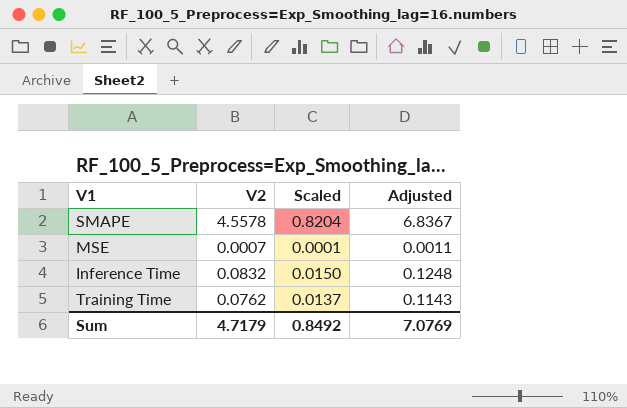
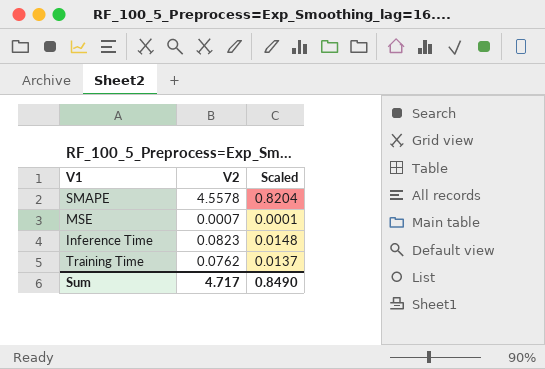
column Adjusted | formula: [V2] * 1.5 -> none
Inference Time | V2: 0.0832 -> 0.0823
Inference Time | Scaled: 0.0150 -> 0.0148
Sum | V2: 4.7179 -> 4.717
Sum | Scaled: 0.8492 -> 0.8490

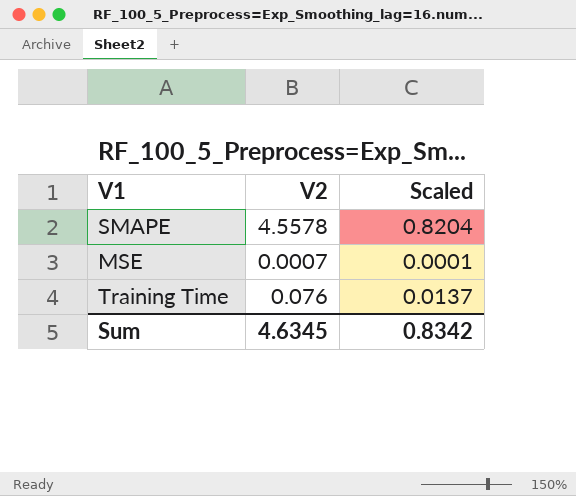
row Inference Time: 0.0823 | 0.0148 -> none
Training Time | V2: 0.0762 -> 0.076
Sum | V2: 4.717 -> 4.6345
Sum | Scaled: 0.8490 -> 0.8342

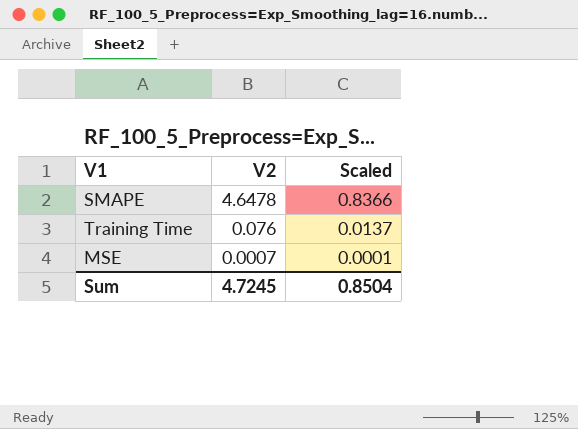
row order: none -> V2 descending
SMAPE | V2: 4.5578 -> 4.6478
SMAPE | Scaled: 0.8204 -> 0.8366
Sum | V2: 4.6345 -> 4.7245
Sum | Scaled: 0.8342 -> 0.8504

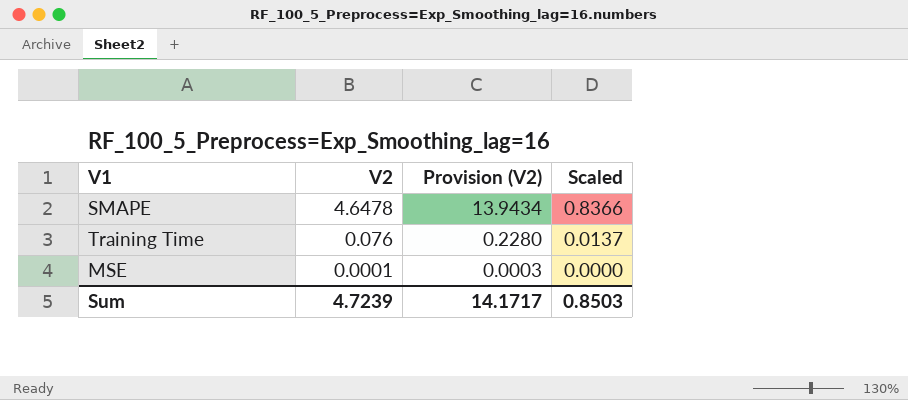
column Provision (V2) | formula: none -> [V2] * 3
MSE | V2: 0.0007 -> 0.0001
MSE | Scaled: 0.0001 -> 0.0000
Sum | V2: 4.7245 -> 4.7239
Sum | Scaled: 0.8504 -> 0.8503

